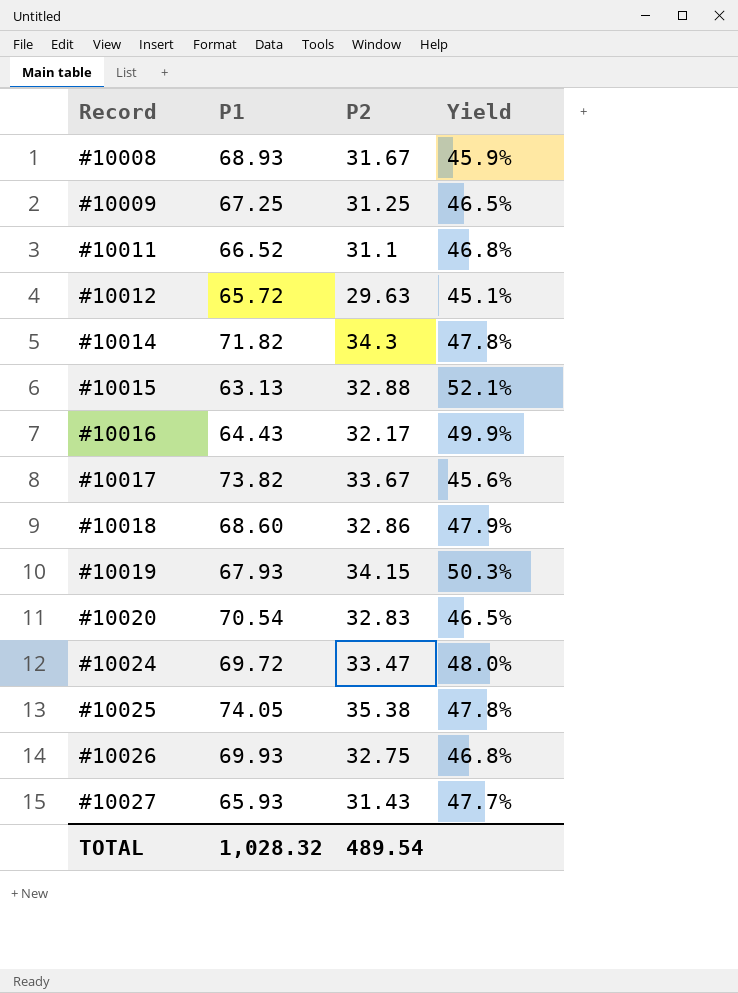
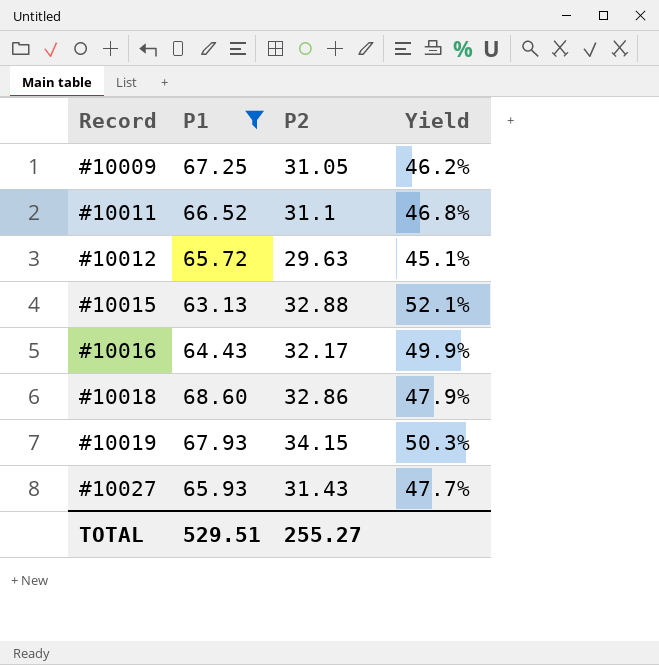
filter: none -> P1 <= 68.60
#10009 | P2: 31.25 -> 31.05
#10009 | Yield: 46.5% -> 46.2%
TOTAL | P1: 1,028.32 -> 529.51
TOTAL | P2: 489.54 -> 255.27

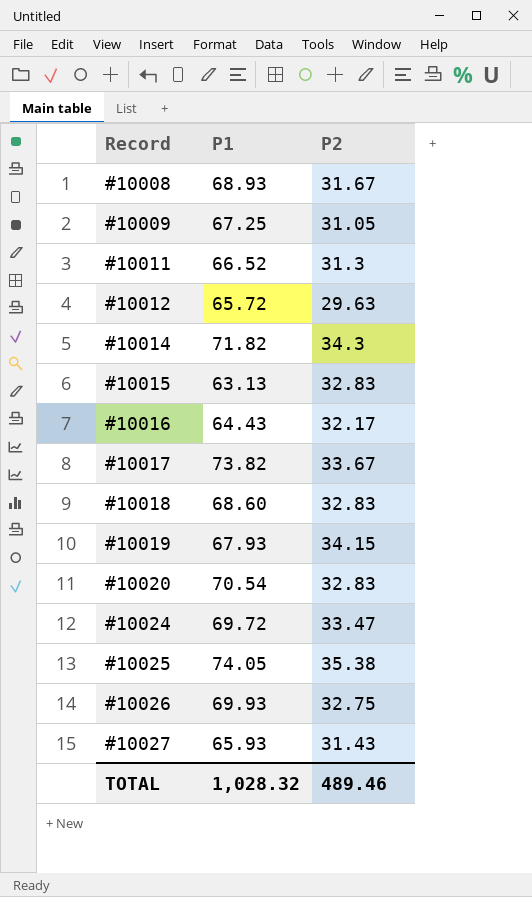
filter: P1 <= 68.60 -> none
column Yield | formula: [P2] / [P1] -> none
#10011 | P2: 31.1 -> 31.3
#10015 | P2: 32.88 -> 32.83
#10018 | P2: 32.86 -> 32.83
TOTAL | P1: 529.51 -> 1,028.32
TOTAL | P2: 255.27 -> 489.46

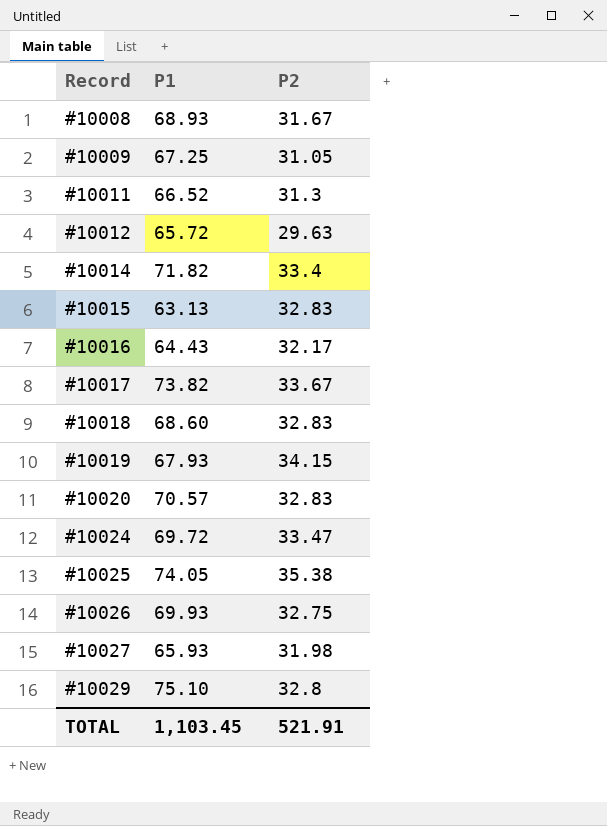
#10014 | P2: 34.3 -> 33.4
#10020 | P1: 70.54 -> 70.57
#10027 | P2: 31.43 -> 31.98
row #10029: none -> 75.10 | 32.8
TOTAL | P1: 1,028.32 -> 1,103.45
TOTAL | P2: 489.46 -> 521.91

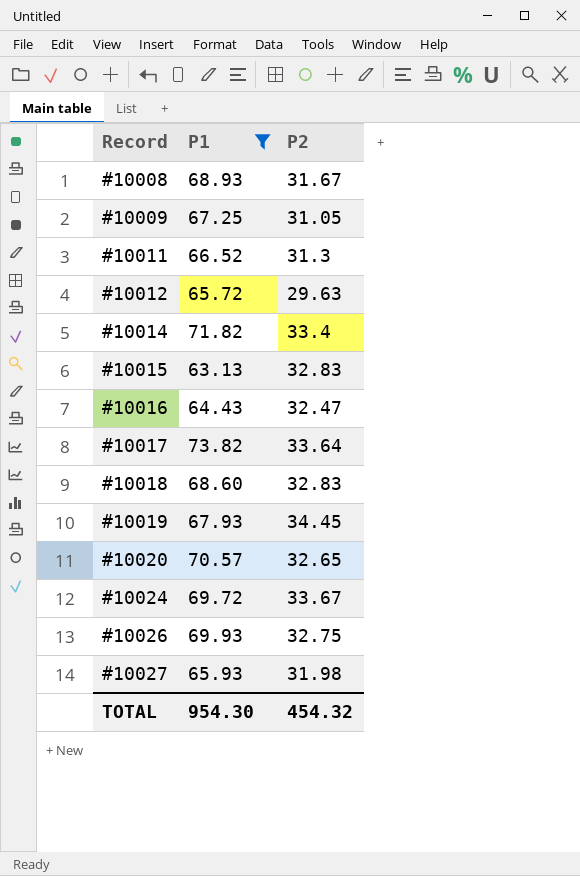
filter: none -> P1 <= 73.82
#10016 | P2: 32.17 -> 32.47
#10017 | P2: 33.67 -> 33.64
#10019 | P2: 34.15 -> 34.45
#10020 | P2: 32.83 -> 32.65
#10024 | P2: 33.47 -> 33.67
TOTAL | P1: 1,103.45 -> 954.30
TOTAL | P2: 521.91 -> 454.32

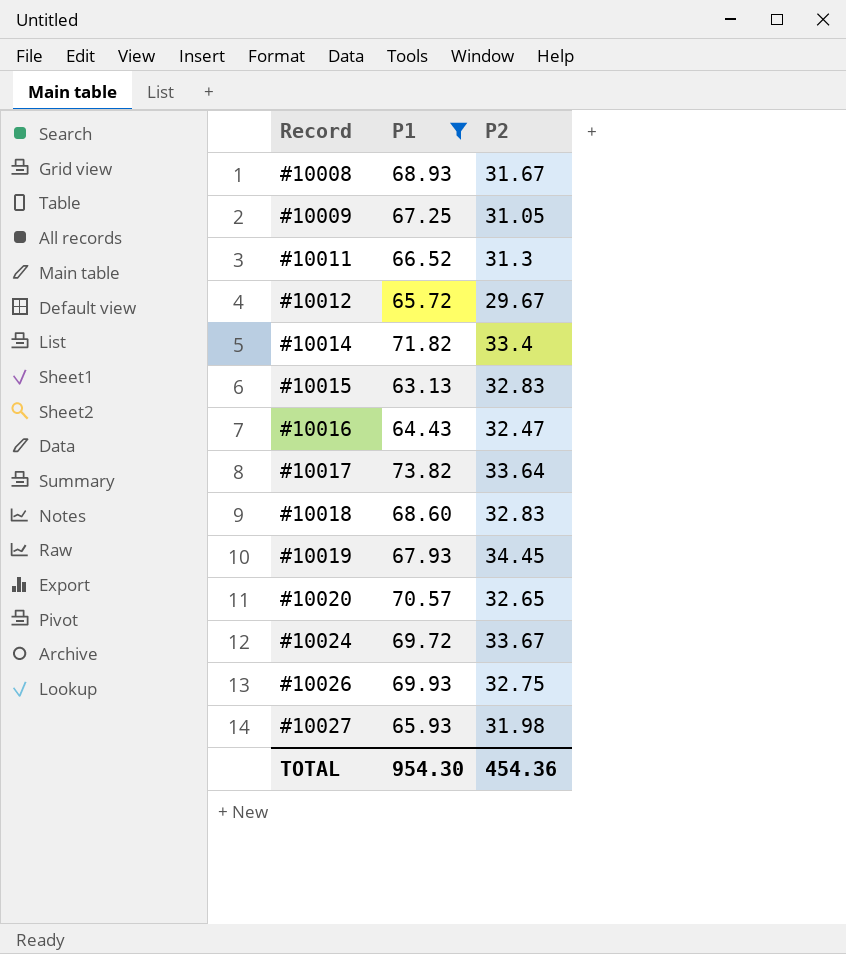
#10012 | P2: 29.63 -> 29.67
TOTAL | P2: 454.32 -> 454.36

